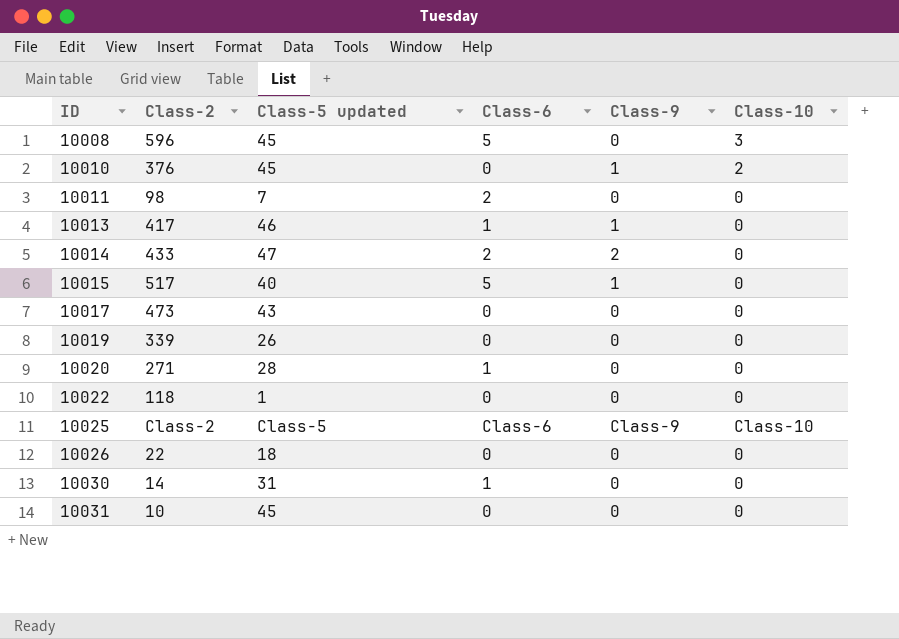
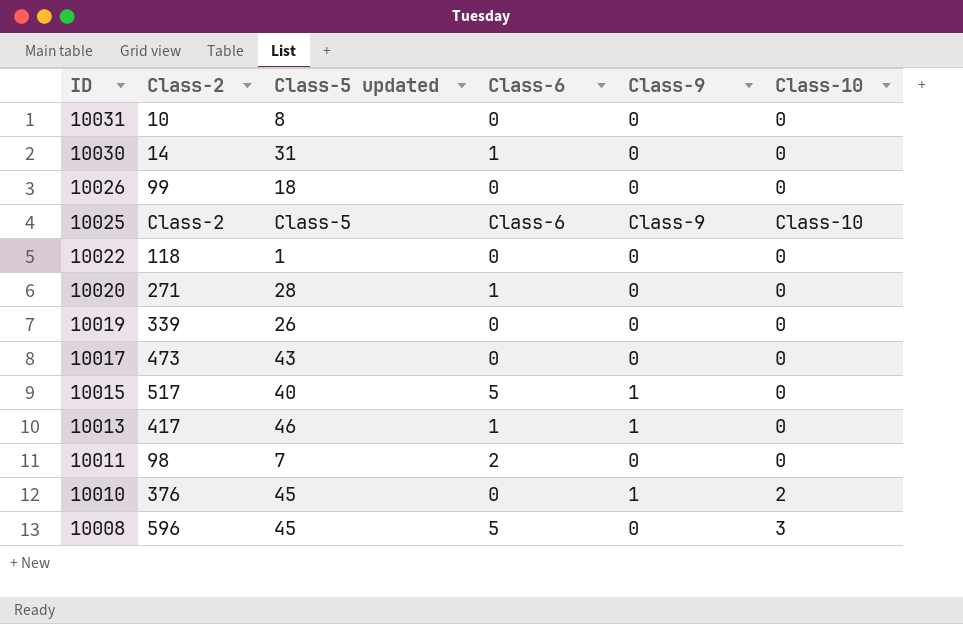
row order: ID ascending -> ID descending
row 10014: 433 | 47 | 2 | 2 | 0 -> none
10031 | Class-5 updated: 45 -> 8
10026 | Class-2: 22 -> 99

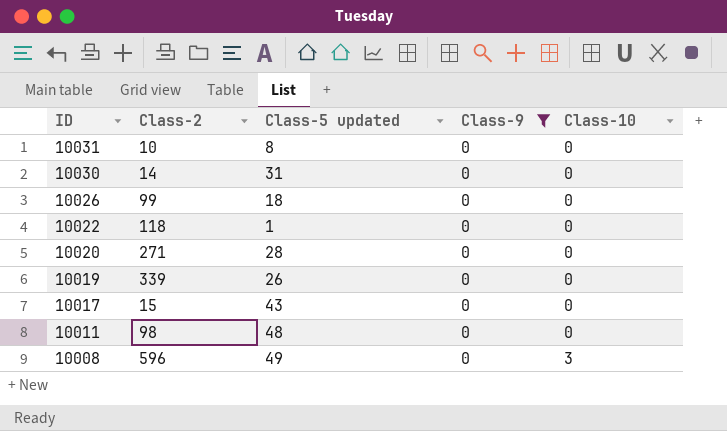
filter: none -> Class-9 = 0
column Class-6 | position: 4 -> none
10017 | Class-2: 473 -> 15
10011 | Class-5 updated: 7 -> 48
10008 | Class-5 updated: 45 -> 49

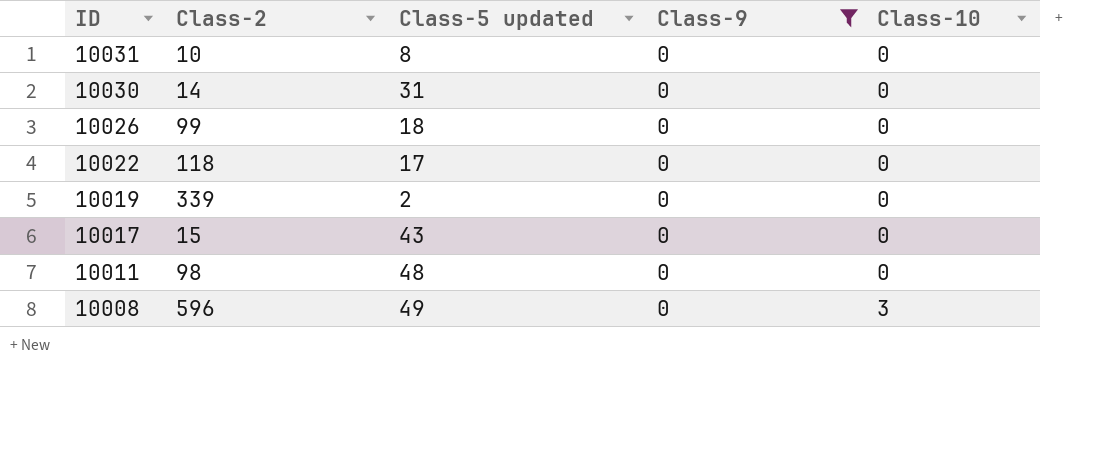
row 10020: 271 | 28 | 0 | 0 -> none
10022 | Class-5 updated: 1 -> 17
10019 | Class-5 updated: 26 -> 2

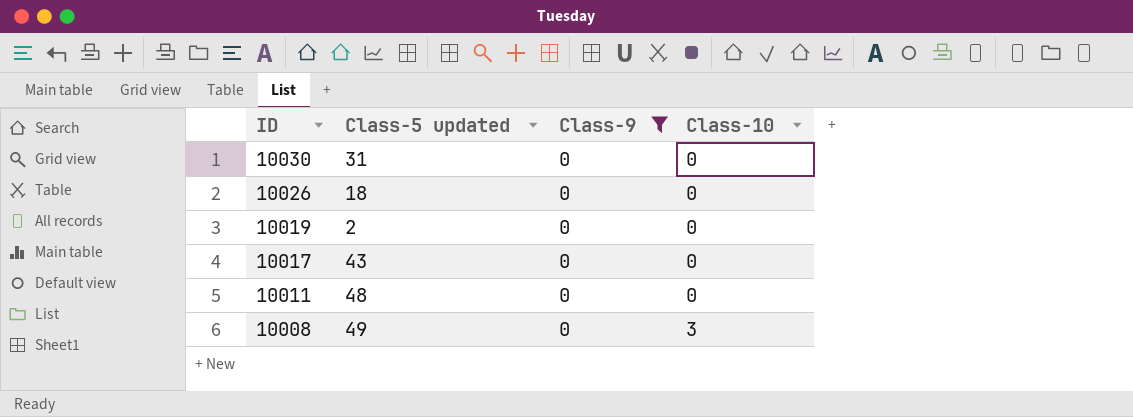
column Class-2 | position: 2 -> none
row 10031: 10 | 8 | 0 | 0 -> none
row 10022: 118 | 17 | 0 | 0 -> none

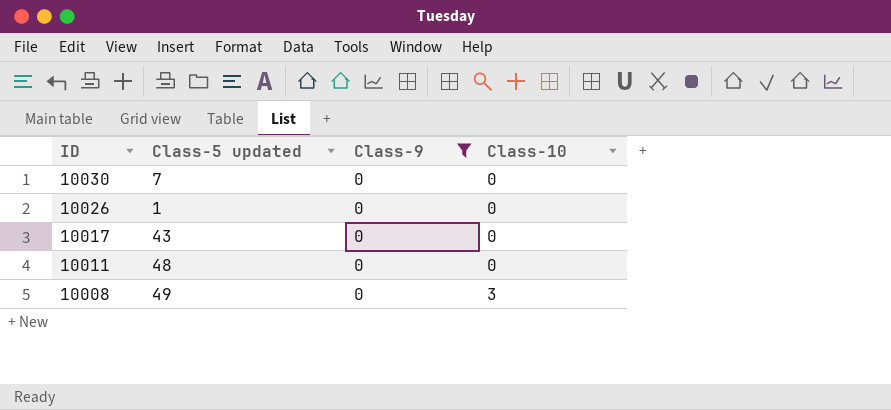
row 10019: 2 | 0 | 0 -> none
10030 | Class-5 updated: 31 -> 7
10026 | Class-5 updated: 18 -> 1

